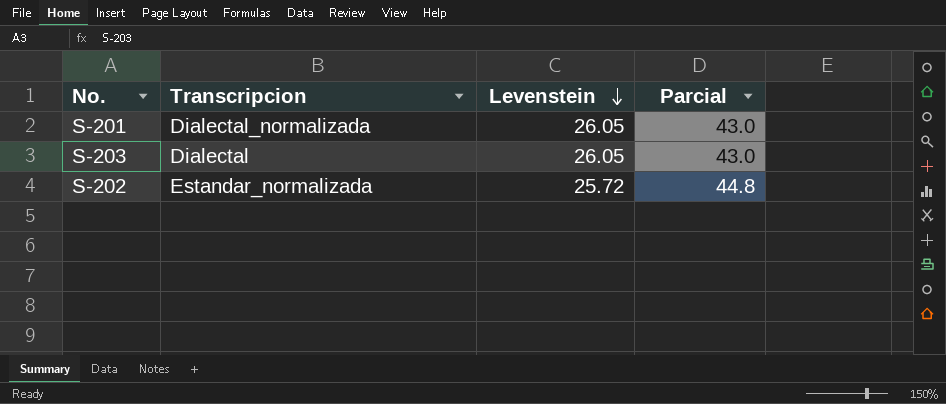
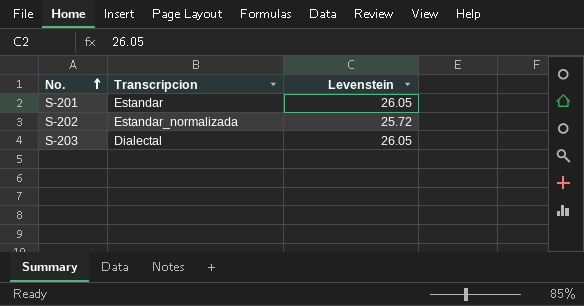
row order: Levenstein descending -> No. ascending
column Parcial | position: 4 -> none
S-201 | Transcripcion: Dialectal_normalizada -> Estandar

